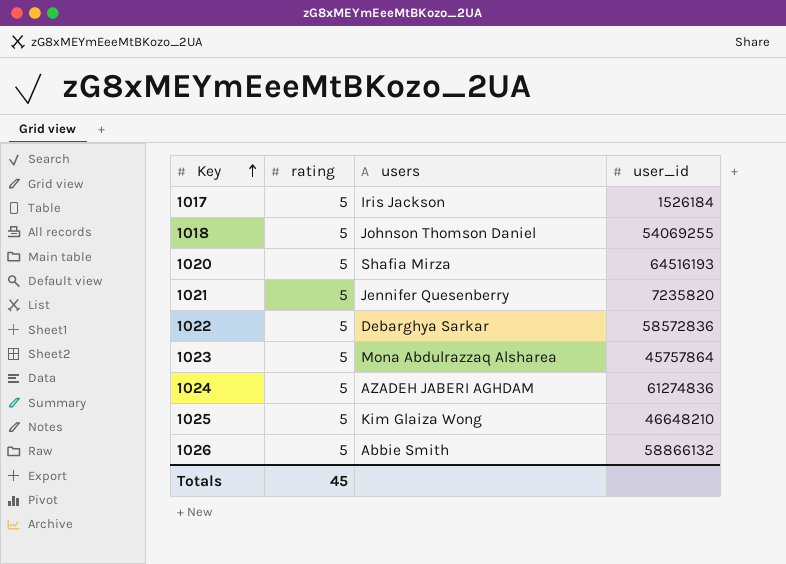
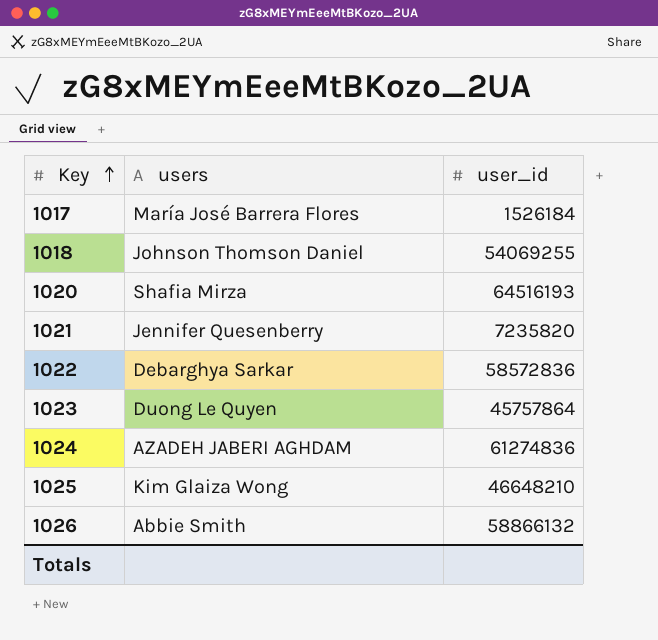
column rating | position: 2 -> none
1017 | users: Iris Jackson -> María José Barrera Flores
1023 | users: Mona Abdulrazzaq Alsharea -> Duong Le Quyen

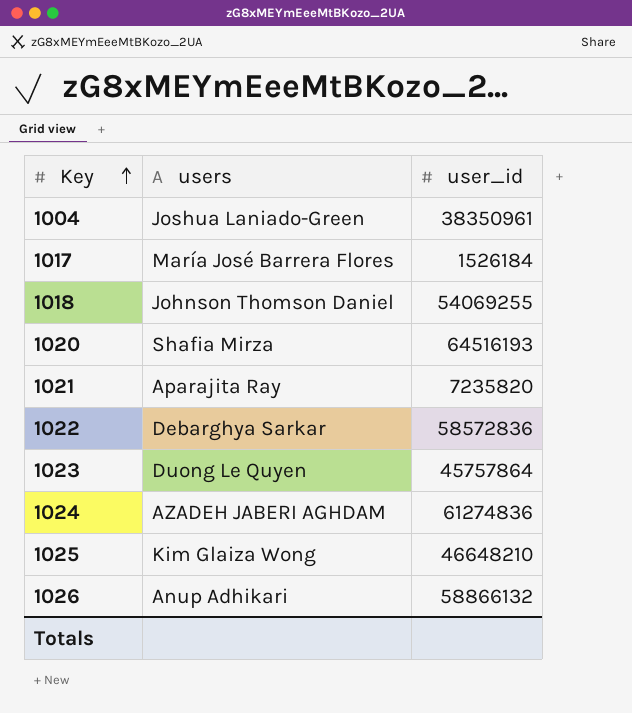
row 1004: none -> Joshua Laniado-Green | 38350961
1021 | users: Jennifer Quesenberry -> Aparajita Ray
1026 | users: Abbie Smith -> Anup Adhikari

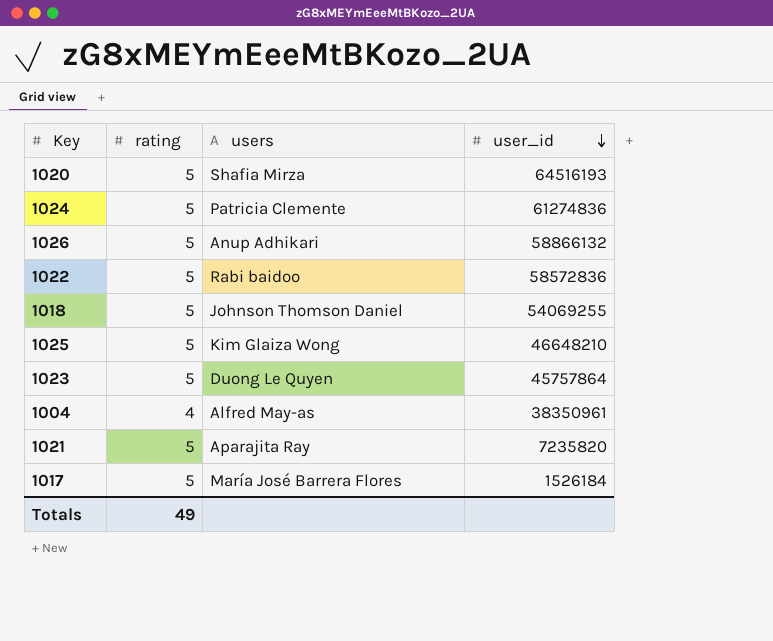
row order: Key ascending -> user_id descending
column rating | position: none -> 2
1024 | users: AZADEH JABERI AGHDAM -> Patricia Clemente
1022 | users: Debarghya Sarkar -> Rabi baidoo
1004 | users: Joshua Laniado-Green -> Alfred May-as

